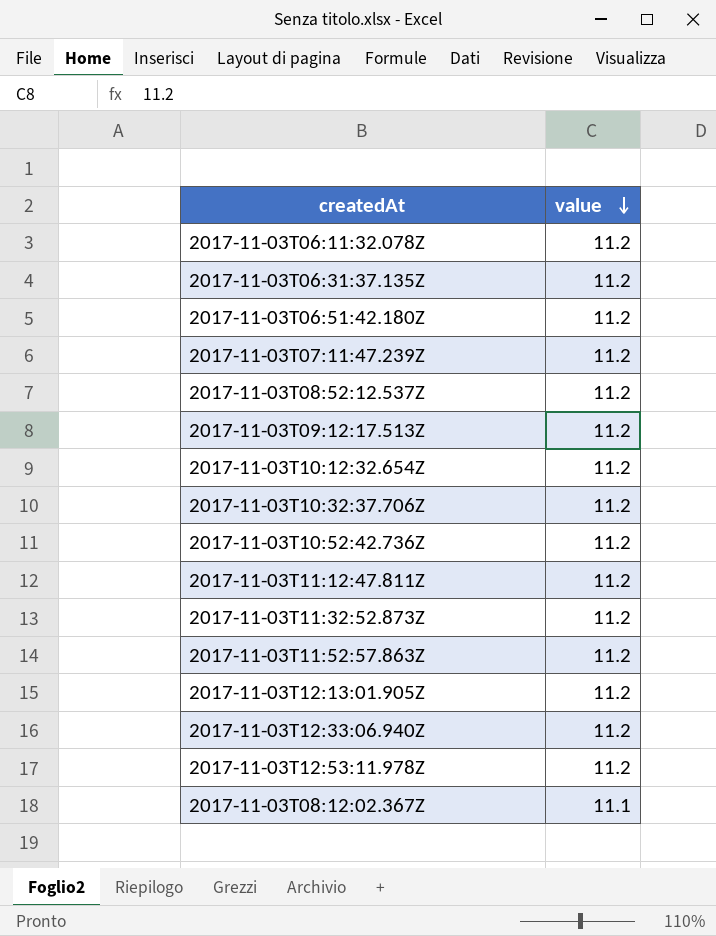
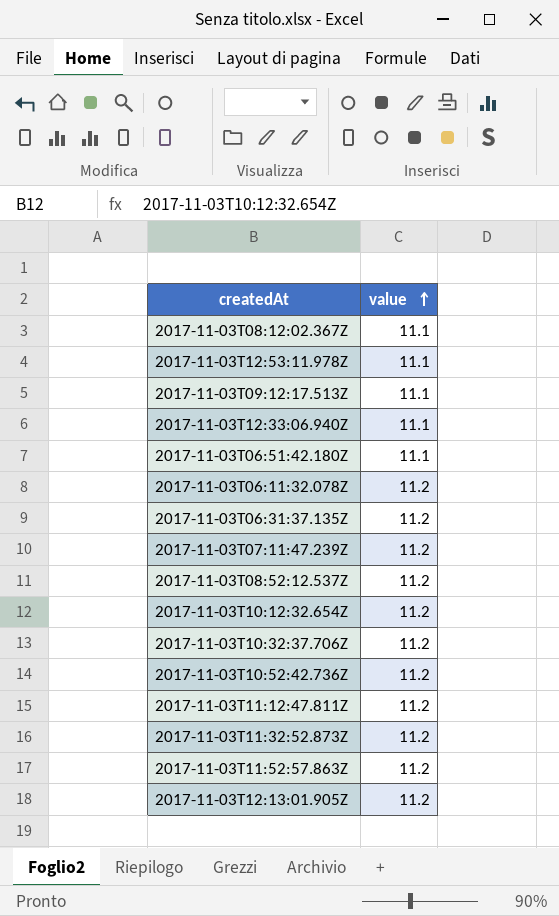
row order: value descending -> value ascending
2017-11-03T12:53:11.978Z | value: 11.2 -> 11.1
2017-11-03T09:12:17.513Z | value: 11.2 -> 11.1
2017-11-03T12:33:06.940Z | value: 11.2 -> 11.1
2017-11-03T06:51:42.180Z | value: 11.2 -> 11.1

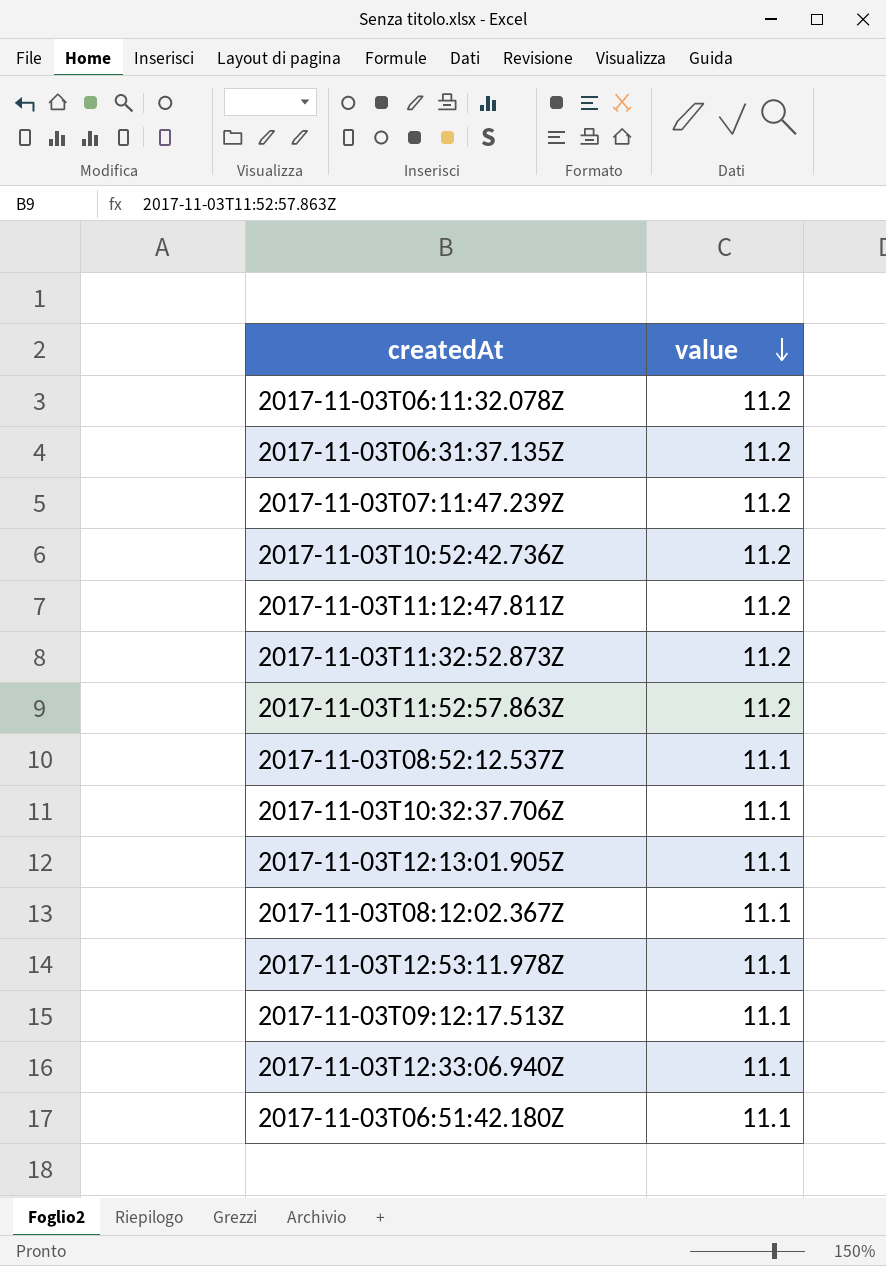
row order: value ascending -> value descending
row 2017-11-03T10:12:32.654Z: 11.2 -> none
2017-11-03T08:52:12.537Z | value: 11.2 -> 11.1
2017-11-03T10:32:37.706Z | value: 11.2 -> 11.1
2017-11-03T12:13:01.905Z | value: 11.2 -> 11.1

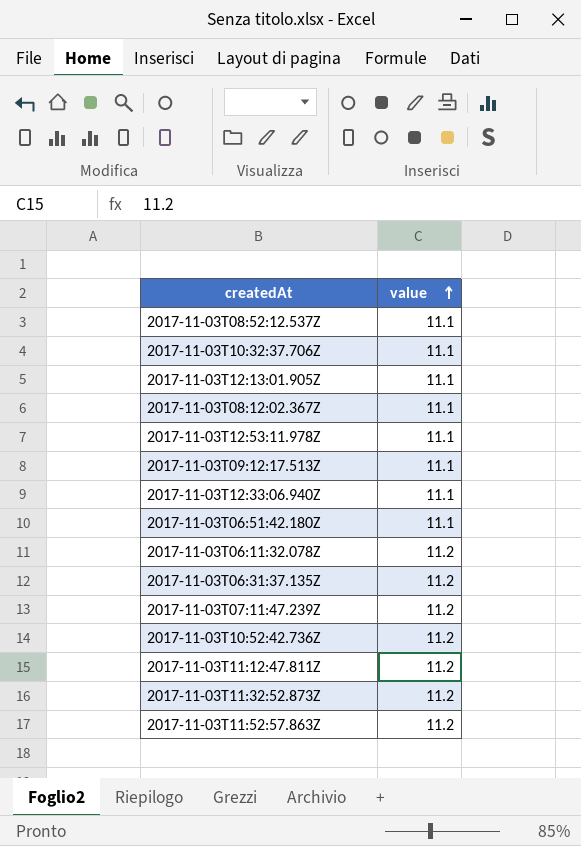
row order: value descending -> value ascending

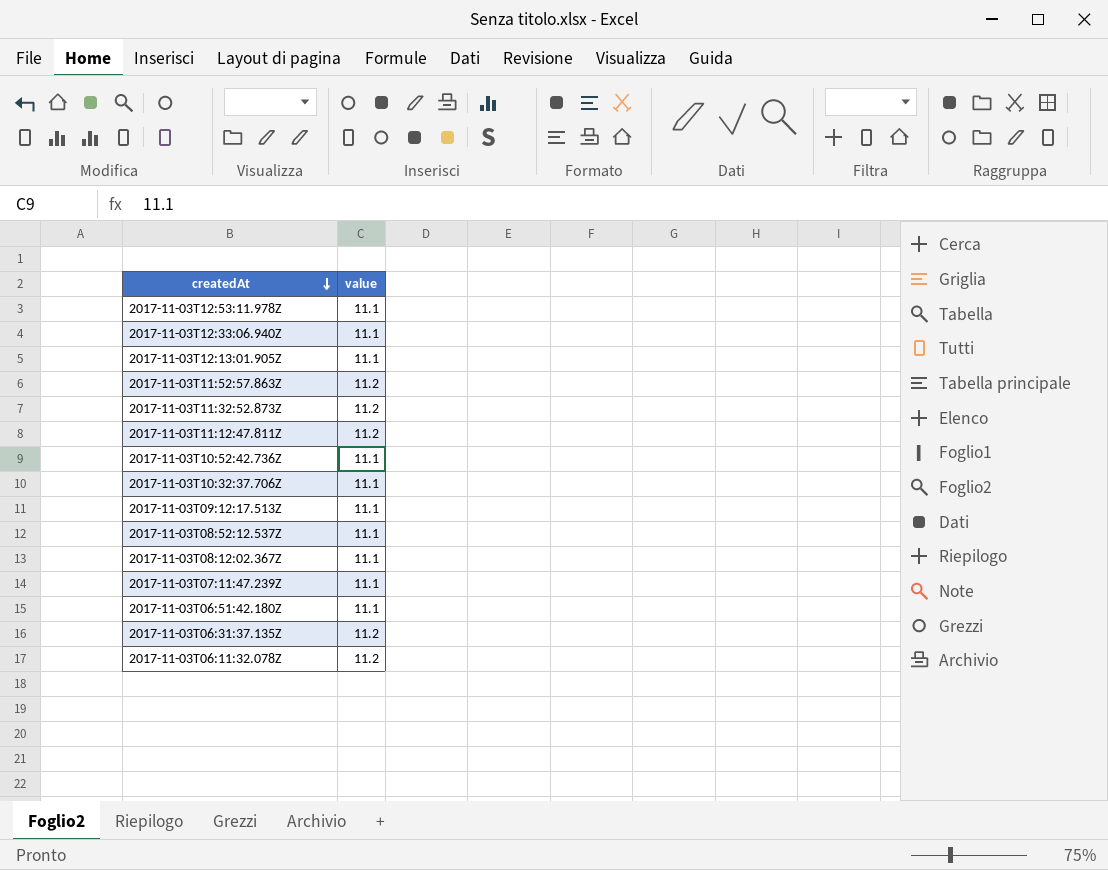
row order: value ascending -> createdAt descending
2017-11-03T10:52:42.736Z | value: 11.2 -> 11.1
2017-11-03T07:11:47.239Z | value: 11.2 -> 11.1

